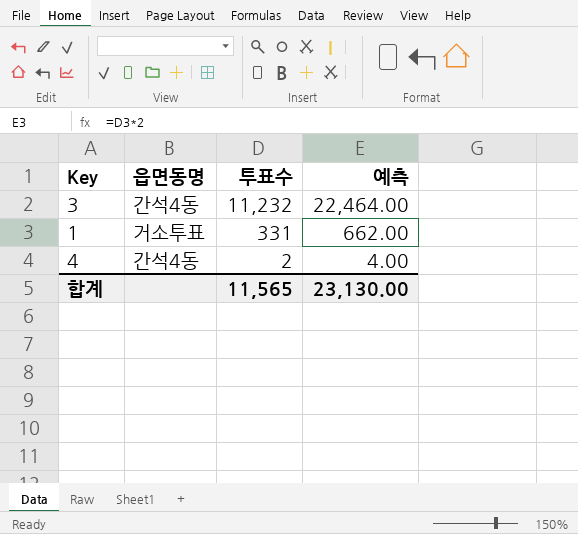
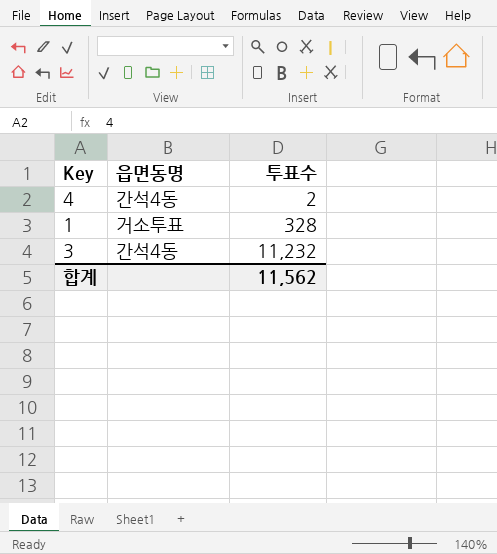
row order: 투표수 descending -> 투표수 ascending
column 예측 | formula: [투표수] * 2 -> none
1 | 투표수: 331 -> 328
합계 | 투표수: 11,565 -> 11,562

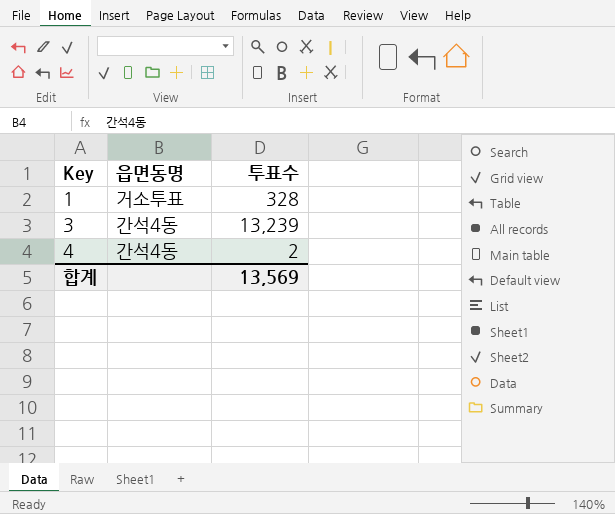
row order: 투표수 ascending -> Key ascending
3 | 투표수: 11,232 -> 13,239
합계 | 투표수: 11,562 -> 13,569

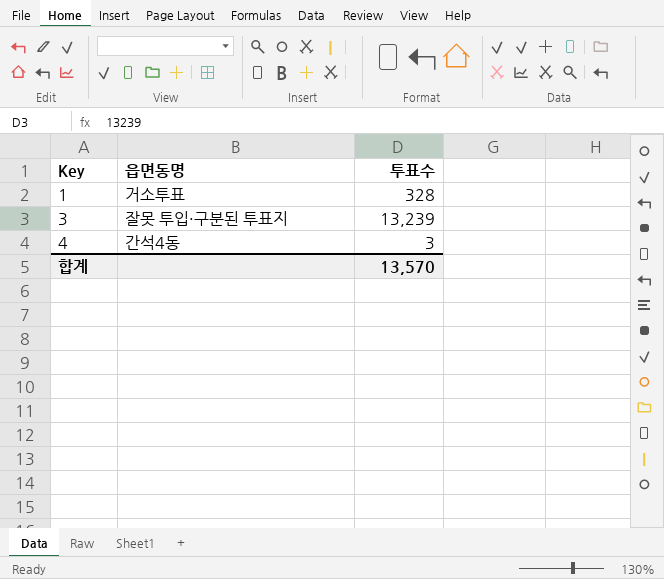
3 | 읍면동명: 간석4동 -> 잘못 투입·구분된 투표지
4 | 투표수: 2 -> 3
합계 | 투표수: 13,569 -> 13,570

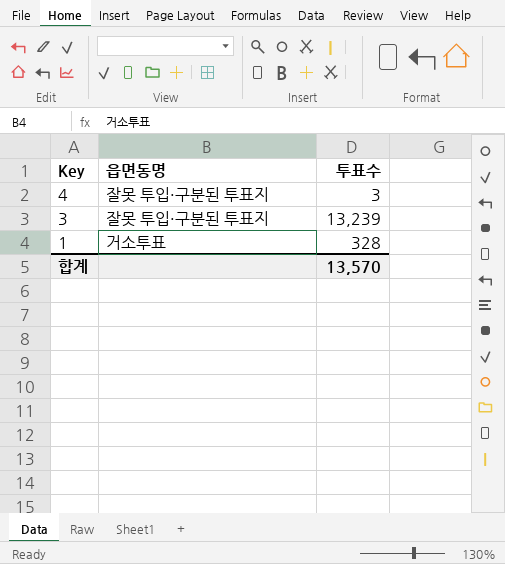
row order: Key ascending -> Key descending
4 | 읍면동명: 간석4동 -> 잘못 투입·구분된 투표지

